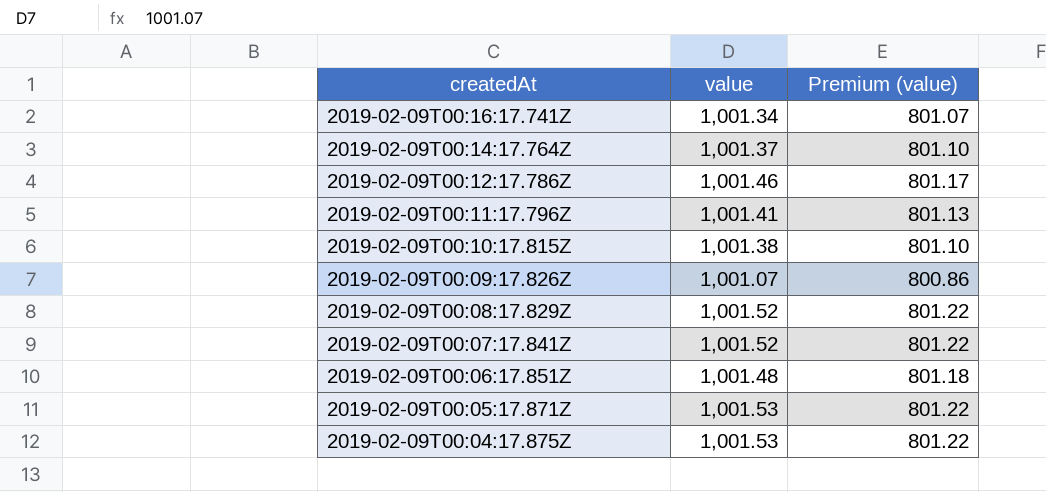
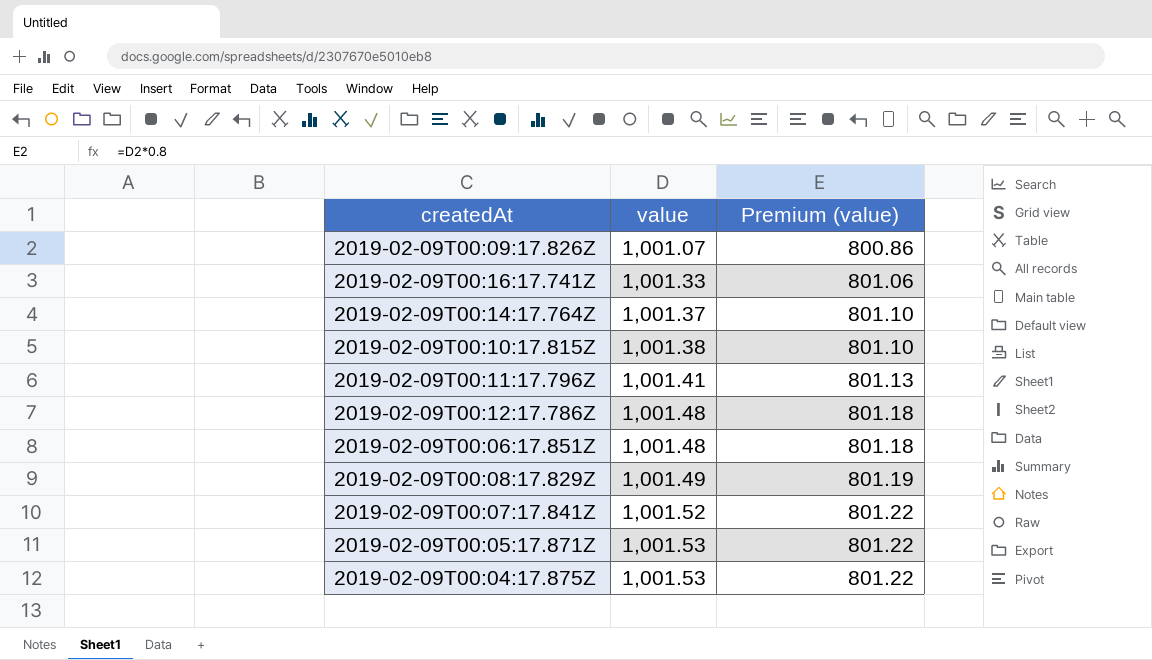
row order: createdAt descending -> value ascending
2019-02-09T00:16:17.741Z | value: 1,001.34 -> 1,001.33
2019-02-09T00:16:17.741Z | Premium (value): 801.07 -> 801.06
2019-02-09T00:12:17.786Z | value: 1,001.46 -> 1,001.48
2019-02-09T00:12:17.786Z | Premium (value): 801.17 -> 801.18
2019-02-09T00:08:17.829Z | value: 1,001.52 -> 1,001.49
2019-02-09T00:08:17.829Z | Premium (value): 801.22 -> 801.19

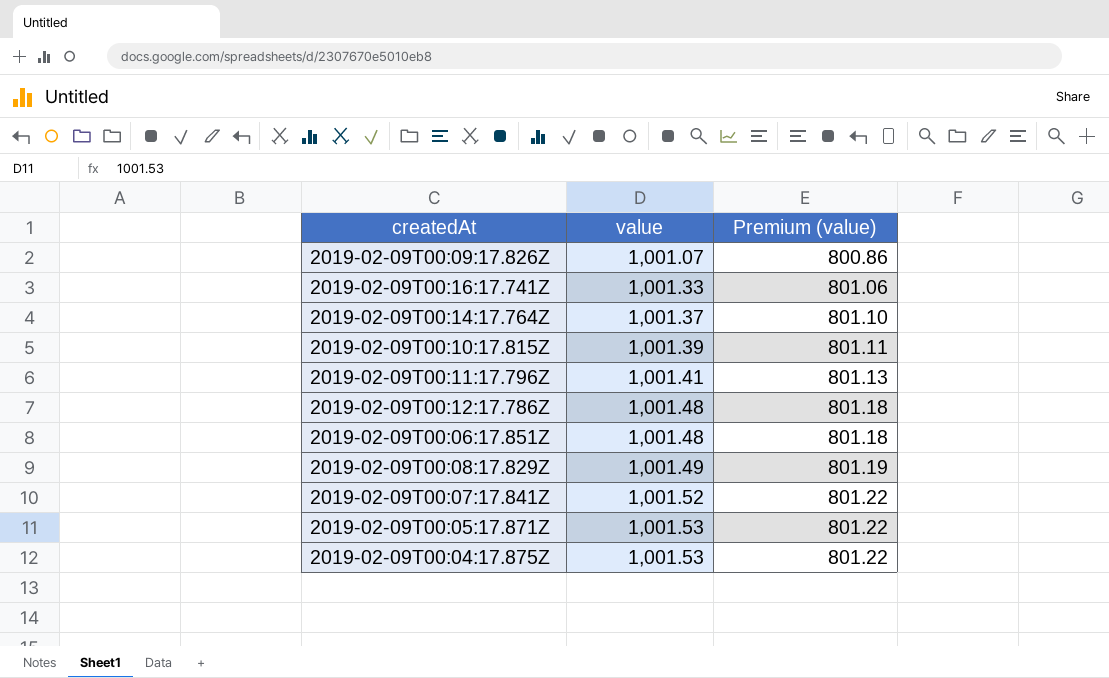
2019-02-09T00:10:17.815Z | value: 1,001.38 -> 1,001.39
2019-02-09T00:10:17.815Z | Premium (value): 801.10 -> 801.11

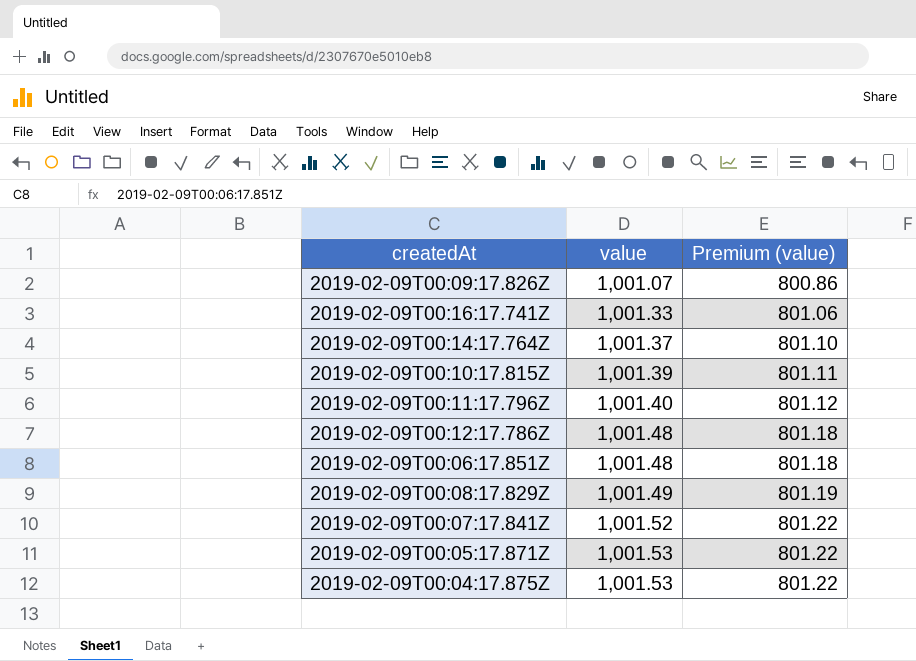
2019-02-09T00:11:17.796Z | value: 1,001.41 -> 1,001.40
2019-02-09T00:11:17.796Z | Premium (value): 801.13 -> 801.12

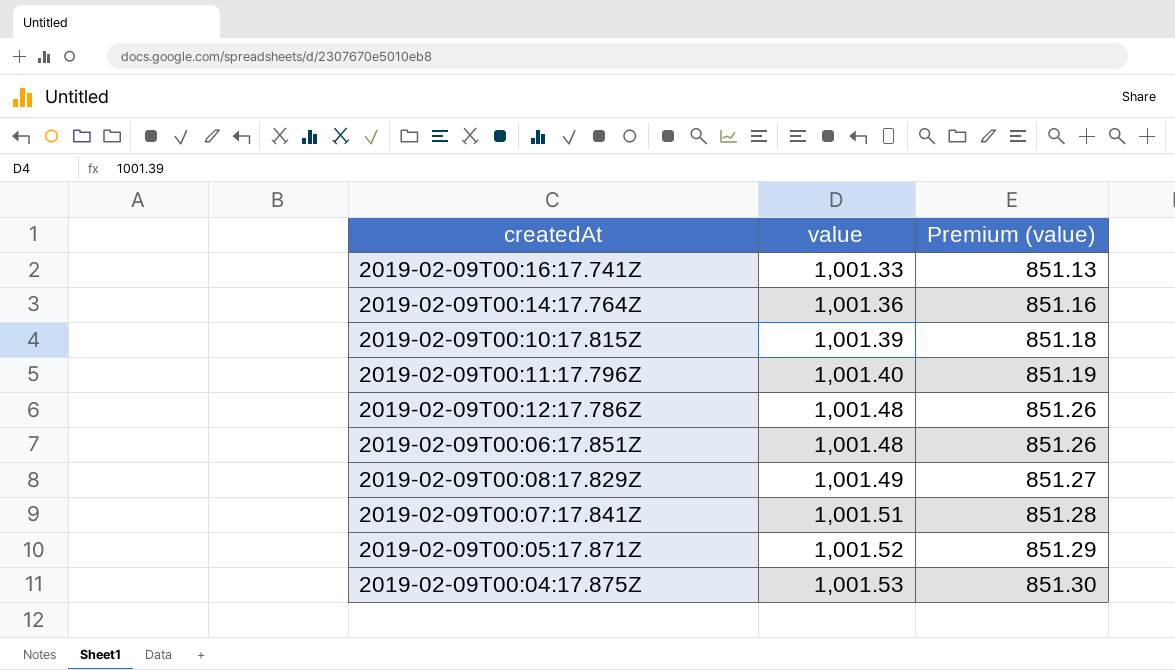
column Premium (value) | formula: [value] * 0.8 -> [value] * 0.85
row 2019-02-09T00:09:17.826Z: 1,001.07 | 800.86 -> none
2019-02-09T00:14:17.764Z | value: 1,001.37 -> 1,001.36
2019-02-09T00:07:17.841Z | value: 1,001.52 -> 1,001.51
2019-02-09T00:05:17.871Z | value: 1,001.53 -> 1,001.52

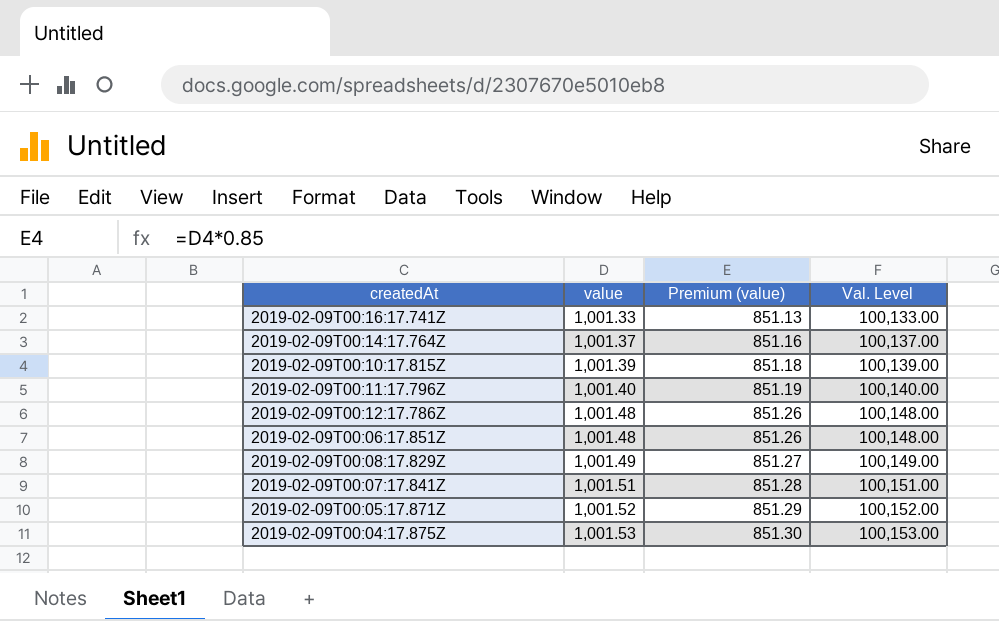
column Val. Level | formula: none -> [value] * 100
2019-02-09T00:14:17.764Z | value: 1,001.36 -> 1,001.37

